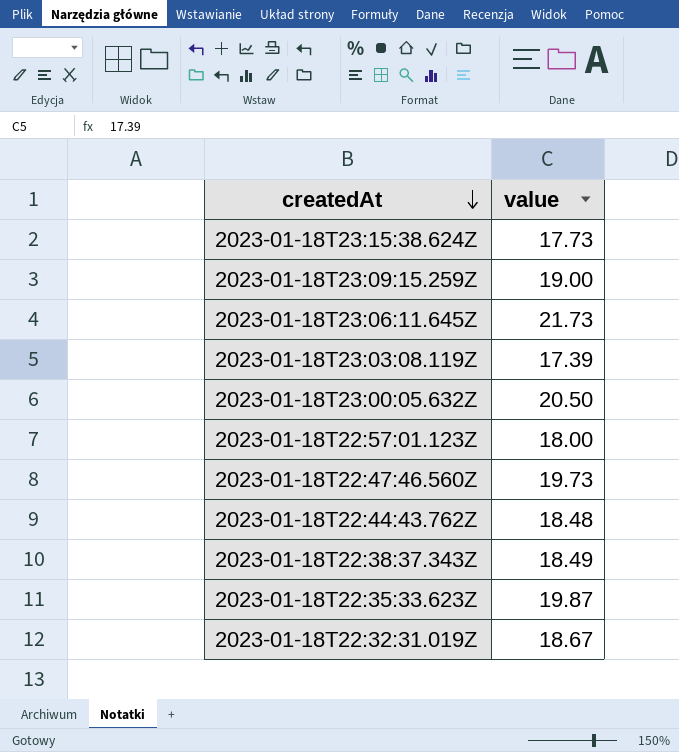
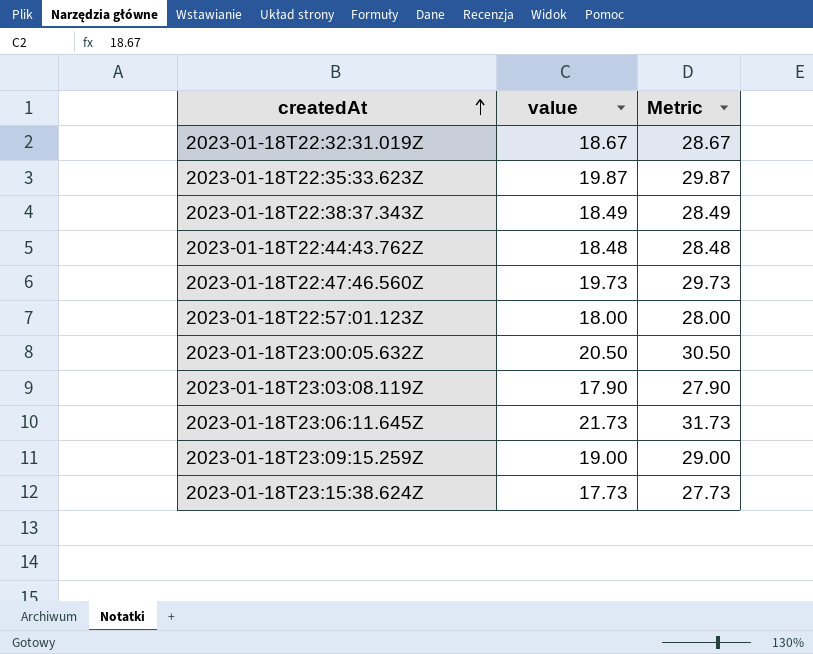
row order: createdAt descending -> createdAt ascending
column Metric | formula: none -> [value] + 10
2023-01-18T23:03:08.119Z | value: 17.39 -> 17.90

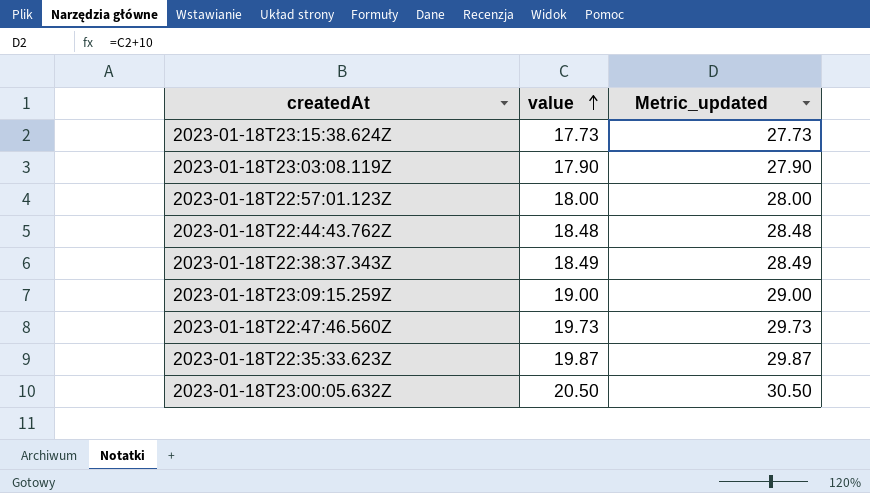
row order: createdAt ascending -> value ascending
column name: Metric -> Metric_updated
row 2023-01-18T22:32:31.019Z: 18.67 | 28.67 -> none
row 2023-01-18T23:06:11.645Z: 21.73 | 31.73 -> none

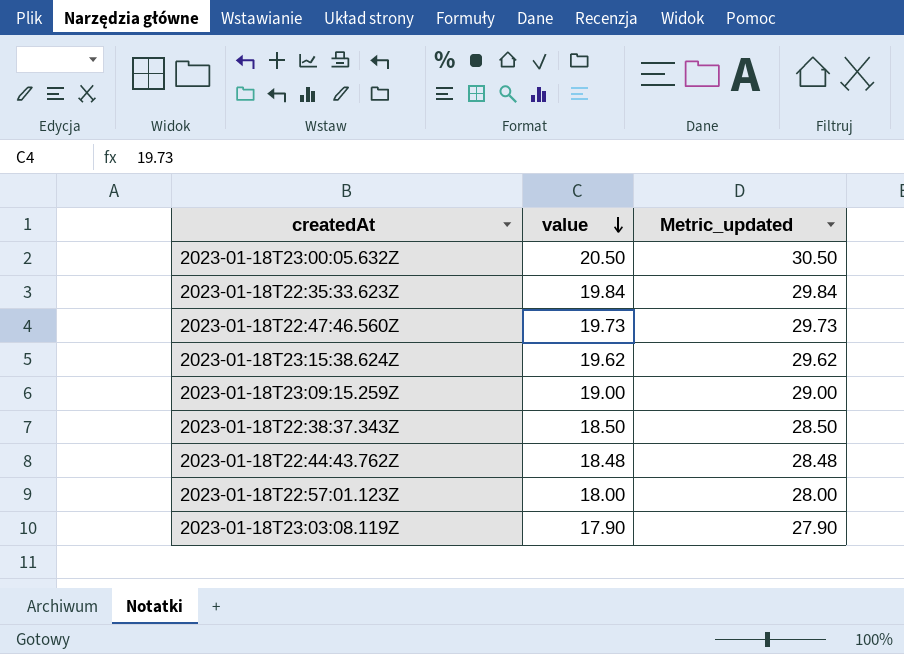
row order: value ascending -> value descending
2023-01-18T22:35:33.623Z | value: 19.87 -> 19.84
2023-01-18T22:35:33.623Z | Metric_updated: 29.87 -> 29.84
2023-01-18T23:15:38.624Z | value: 17.73 -> 19.62
2023-01-18T23:15:38.624Z | Metric_updated: 27.73 -> 29.62
2023-01-18T22:38:37.343Z | value: 18.49 -> 18.50
2023-01-18T22:38:37.343Z | Metric_updated: 28.49 -> 28.50

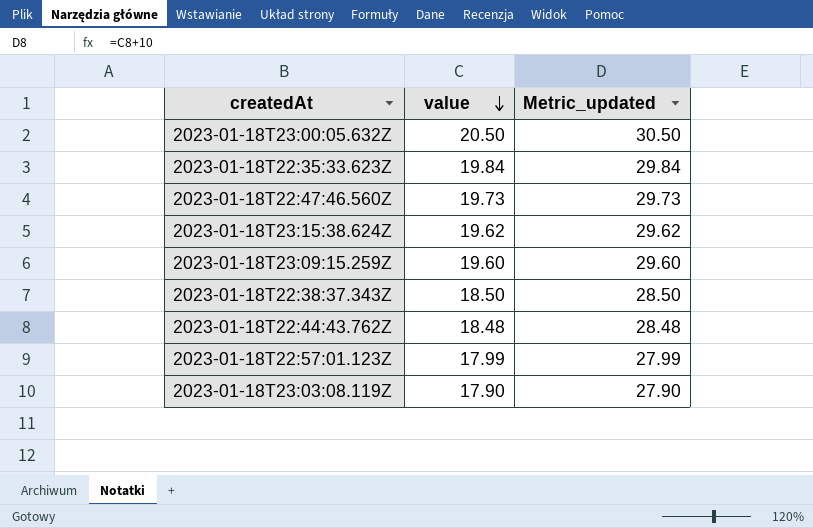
2023-01-18T23:09:15.259Z | value: 19.00 -> 19.60
2023-01-18T23:09:15.259Z | Metric_updated: 29.00 -> 29.60
2023-01-18T22:57:01.123Z | value: 18.00 -> 17.99
2023-01-18T22:57:01.123Z | Metric_updated: 28.00 -> 27.99

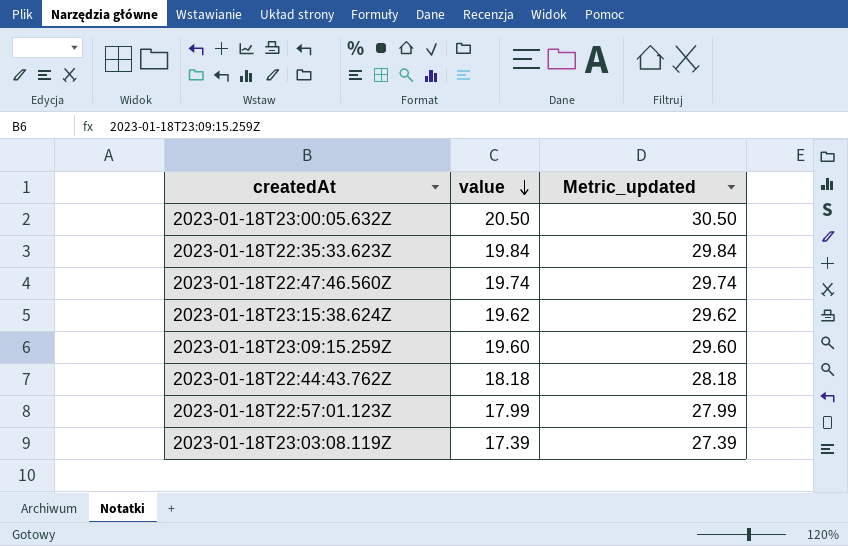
row 2023-01-18T22:38:37.343Z: 18.50 | 28.50 -> none
2023-01-18T22:47:46.560Z | value: 19.73 -> 19.74
2023-01-18T22:47:46.560Z | Metric_updated: 29.73 -> 29.74
2023-01-18T22:44:43.762Z | value: 18.48 -> 18.18
2023-01-18T22:44:43.762Z | Metric_updated: 28.48 -> 28.18
2023-01-18T23:03:08.119Z | value: 17.90 -> 17.39
2023-01-18T23:03:08.119Z | Metric_updated: 27.90 -> 27.39

